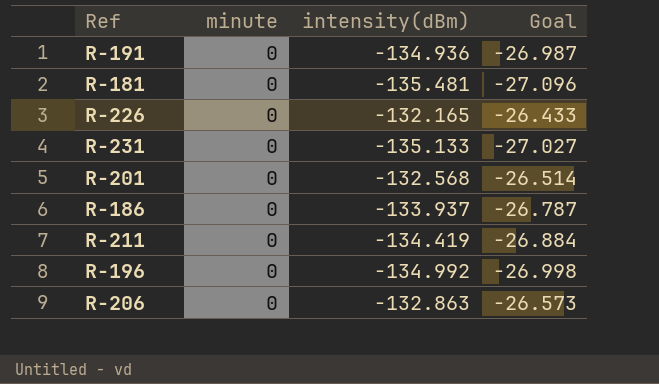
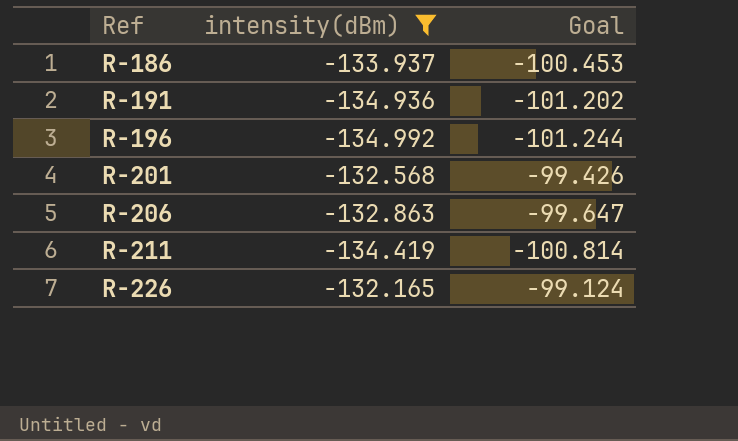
filter: none -> intensity(dBm) >= -134.992
row order: none -> Ref ascending
column minute | position: 2 -> none
column Goal | formula: [intensity(dBm)] * 0.2 -> [intensity(dBm)] * 0.75

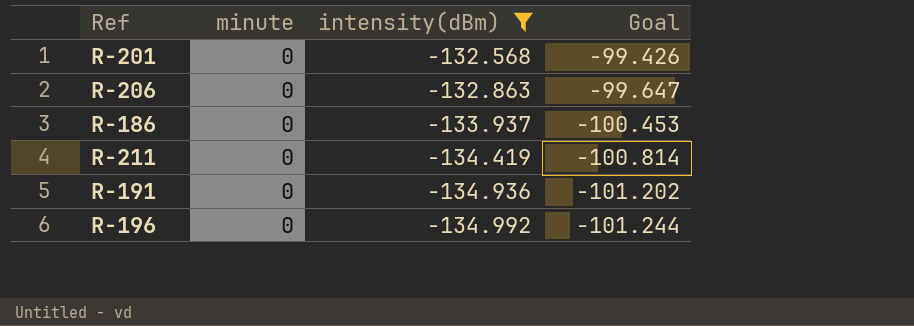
row order: Ref ascending -> intensity(dBm) descending
column minute | position: none -> 2
row R-226: -132.165 | -99.124 -> none

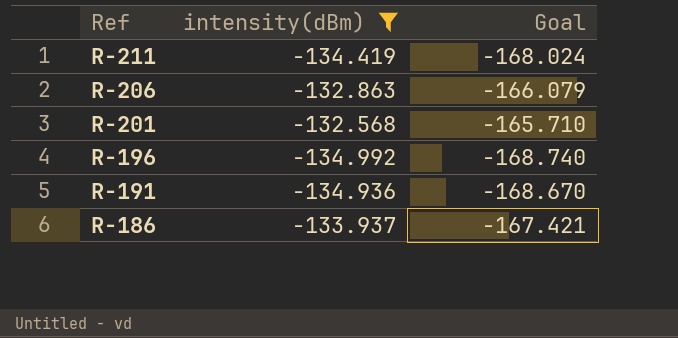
row order: intensity(dBm) descending -> Ref descending
column minute | position: 2 -> none
column Goal | formula: [intensity(dBm)] * 0.75 -> [intensity(dBm)] * 1.25

